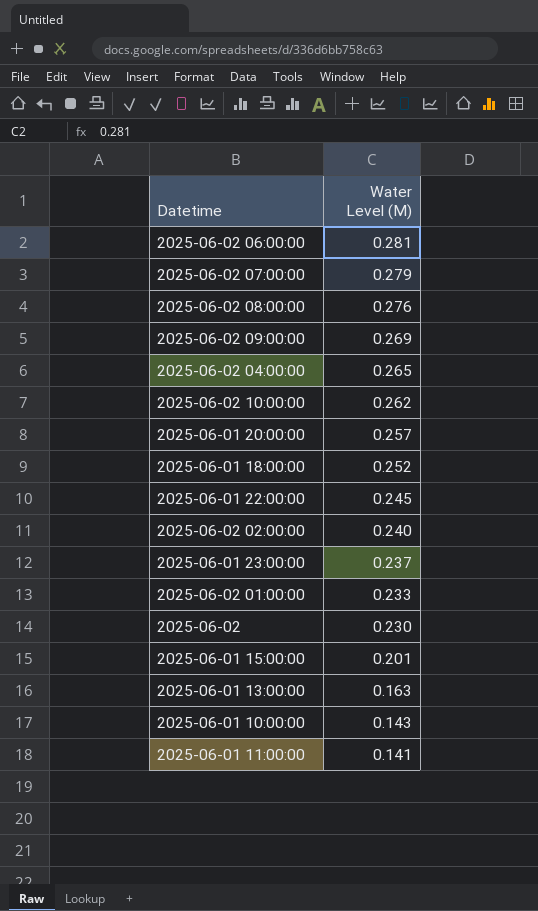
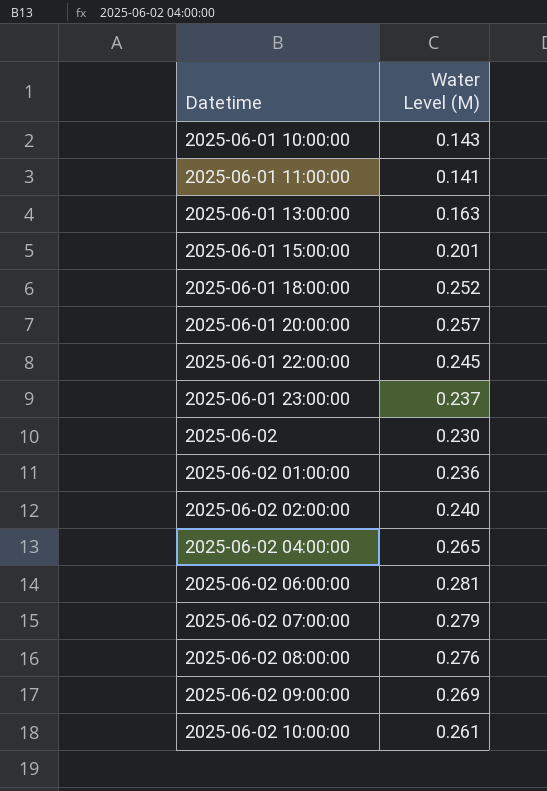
row order: Water Level (M) descending -> Datetime ascending
2025-06-02 01:00:00 | Water Level (M): 0.233 -> 0.236
2025-06-02 10:00:00 | Water Level (M): 0.262 -> 0.261

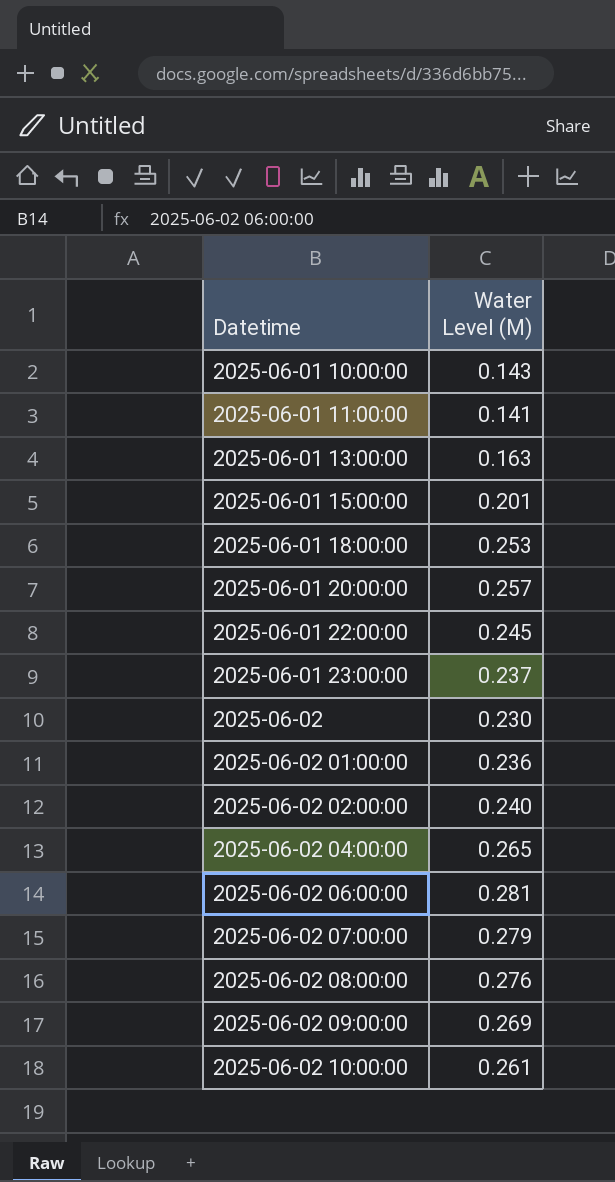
2025-06-01 18:00:00 | Water Level (M): 0.252 -> 0.253

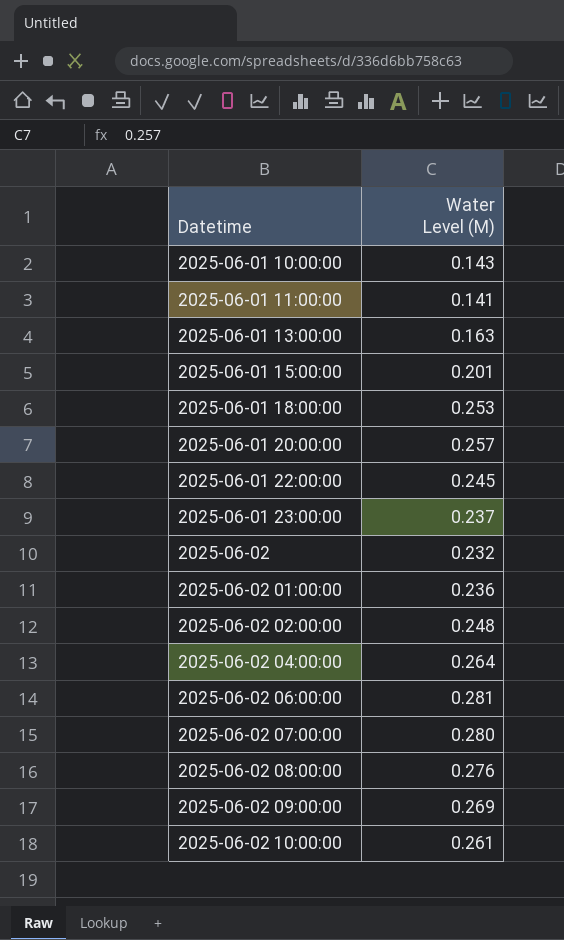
2025-06-02 | Water Level (M): 0.230 -> 0.232
2025-06-02 02:00:00 | Water Level (M): 0.240 -> 0.248
2025-06-02 04:00:00 | Water Level (M): 0.265 -> 0.264
2025-06-02 07:00:00 | Water Level (M): 0.279 -> 0.280

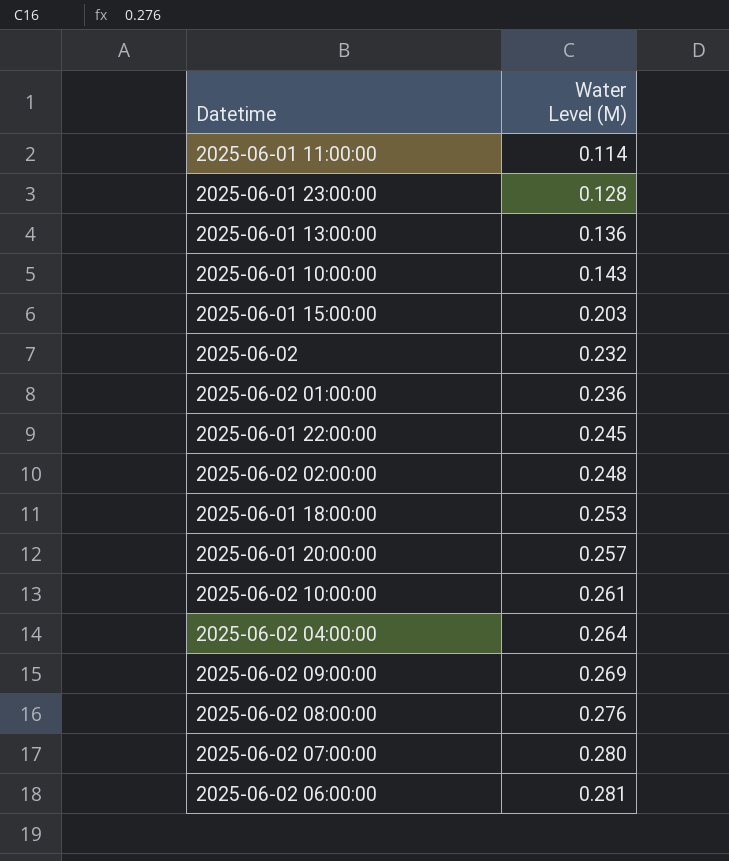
row order: Datetime ascending -> Water Level (M) ascending
2025-06-01 11:00:00 | Water Level (M): 0.141 -> 0.114
2025-06-01 23:00:00 | Water Level (M): 0.237 -> 0.128
2025-06-01 13:00:00 | Water Level (M): 0.163 -> 0.136
2025-06-01 15:00:00 | Water Level (M): 0.201 -> 0.203

